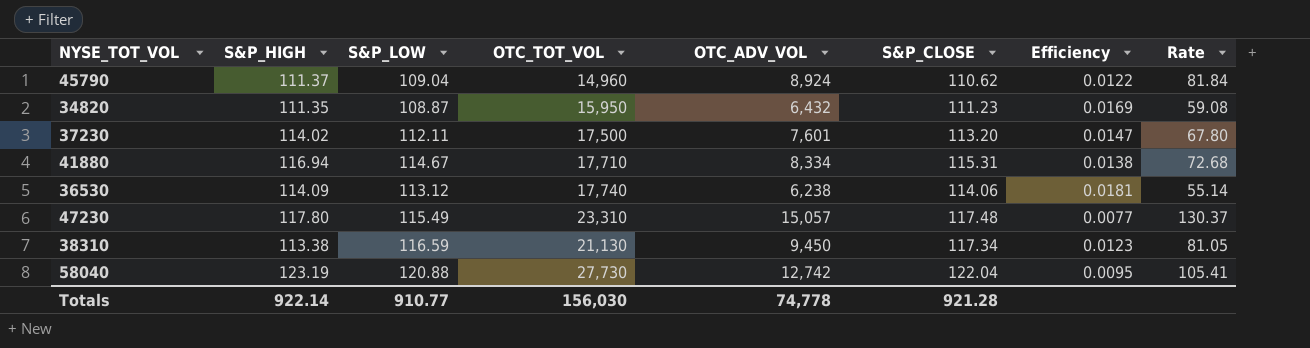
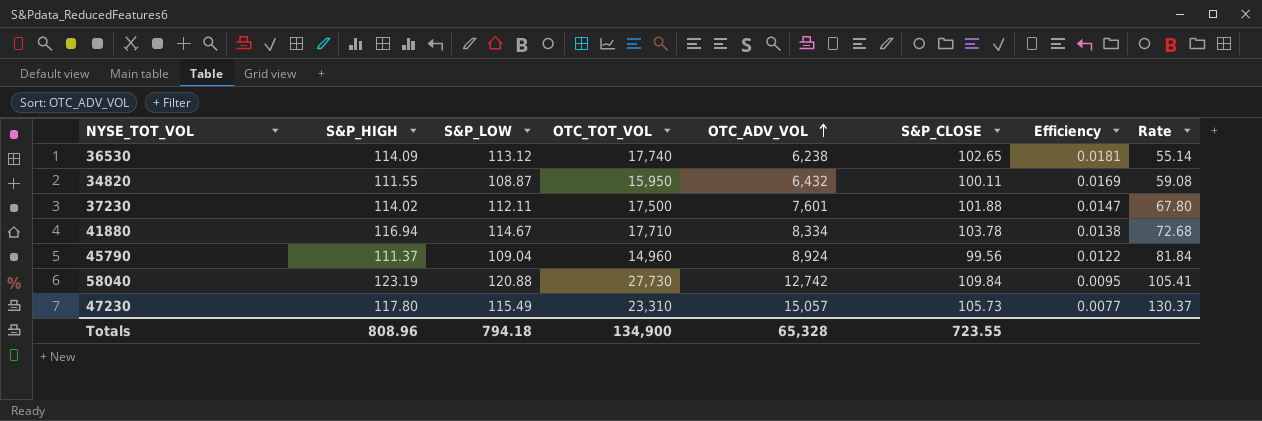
row order: none -> OTC_ADV_VOL ascending
row 38310: 113.38 | 116.59 | 21,130 | 9,450 | 117.34 | 0.0123 | 81.05 -> none
36530 | S&P_CLOSE: 114.06 -> 102.65
34820 | S&P_HIGH: 111.35 -> 111.55
34820 | S&P_CLOSE: 111.23 -> 100.11
37230 | S&P_CLOSE: 113.20 -> 101.88
41880 | S&P_CLOSE: 115.31 -> 103.78
45790 | S&P_CLOSE: 110.62 -> 99.56
58040 | S&P_CLOSE: 122.04 -> 109.84
47230 | S&P_CLOSE: 117.48 -> 105.73
Totals | S&P_HIGH: 922.14 -> 808.96
Totals | S&P_LOW: 910.77 -> 794.18
Totals | OTC_TOT_VOL: 156,030 -> 134,900
Totals | OTC_ADV_VOL: 74,778 -> 65,328
Totals | S&P_CLOSE: 921.28 -> 723.55

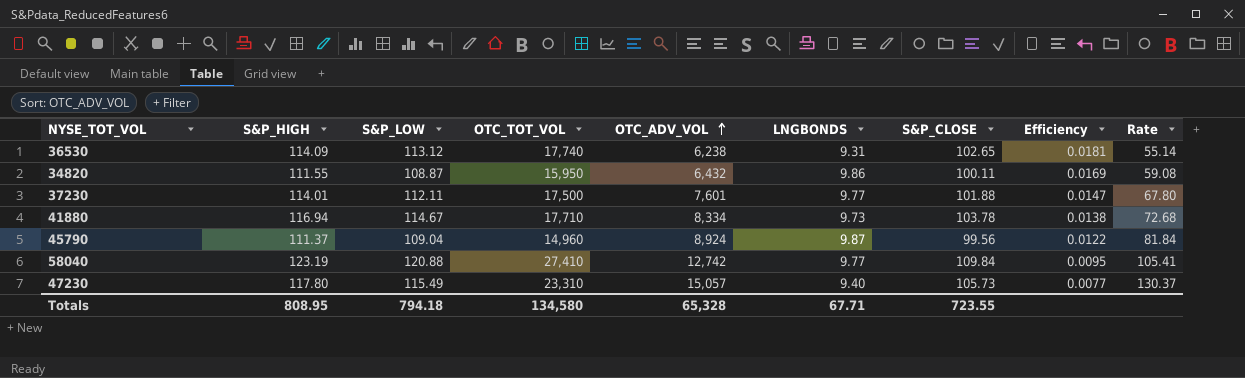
column LNGBONDS | position: none -> 6
37230 | S&P_HIGH: 114.02 -> 114.01
58040 | OTC_TOT_VOL: 27,730 -> 27,410
Totals | S&P_HIGH: 808.96 -> 808.95
Totals | OTC_TOT_VOL: 134,900 -> 134,580

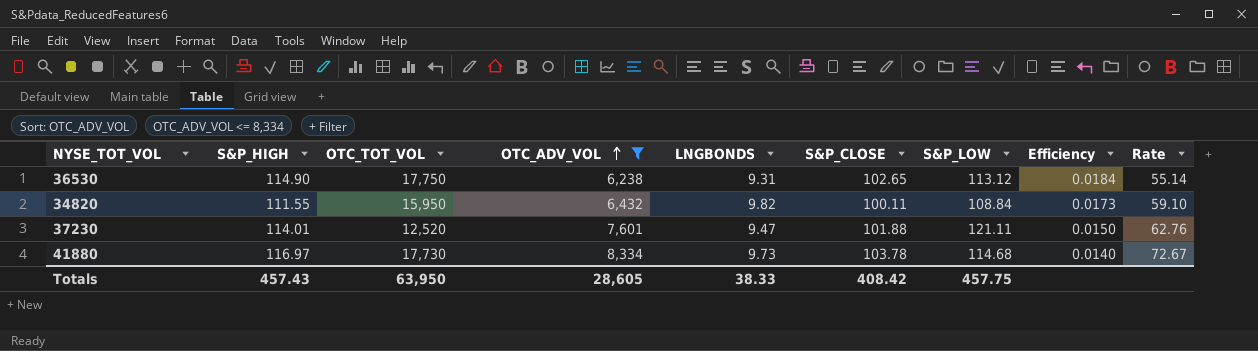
filter: none -> OTC_ADV_VOL <= 8,334
column S&P_LOW | position: 3 -> 7
column Efficiency | formula: [S&P_LOW] / [OTC_ADV_VOL] -> [S&P_HIGH] / [OTC_ADV_VOL]
36530 | S&P_HIGH: 114.09 -> 114.90
36530 | OTC_TOT_VOL: 17,740 -> 17,750
34820 | LNGBONDS: 9.86 -> 9.82
34820 | S&P_LOW: 108.87 -> 108.84
34820 | Rate: 59.08 -> 59.10
37230 | OTC_TOT_VOL: 17,500 -> 12,520
37230 | LNGBONDS: 9.77 -> 9.47
37230 | S&P_LOW: 112.11 -> 121.11
37230 | Rate: 67.80 -> 62.76
41880 | S&P_HIGH: 116.94 -> 116.97
41880 | OTC_TOT_VOL: 17,710 -> 17,730
41880 | S&P_LOW: 114.67 -> 114.68
41880 | Rate: 72.68 -> 72.67
Totals | S&P_HIGH: 808.95 -> 457.43
Totals | OTC_TOT_VOL: 134,580 -> 63,950
Totals | OTC_ADV_VOL: 65,328 -> 28,605
Totals | LNGBONDS: 67.71 -> 38.33
Totals | S&P_CLOSE: 723.55 -> 408.42
Totals | S&P_LOW: 794.18 -> 457.75

